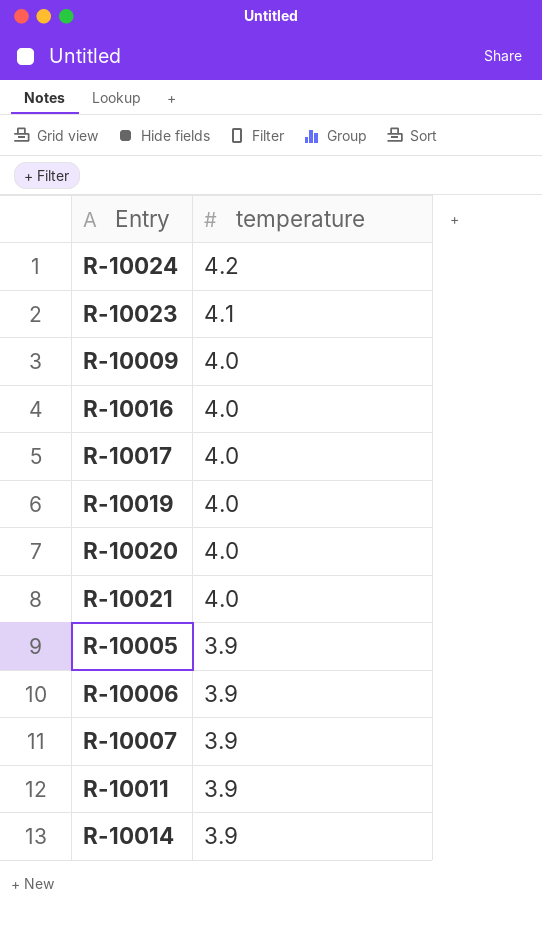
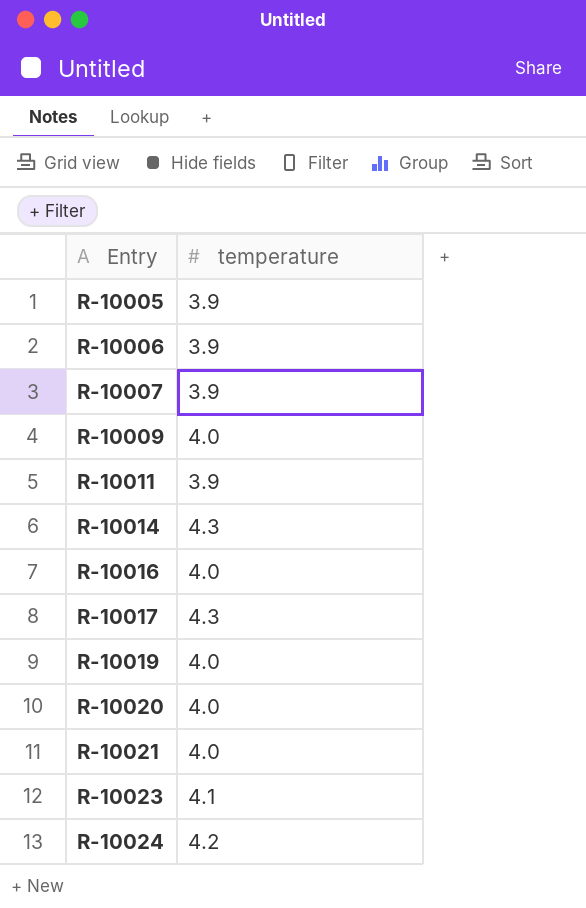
row order: temperature descending -> Entry ascending
R-10014 | temperature: 3.9 -> 4.3
R-10017 | temperature: 4.0 -> 4.3

